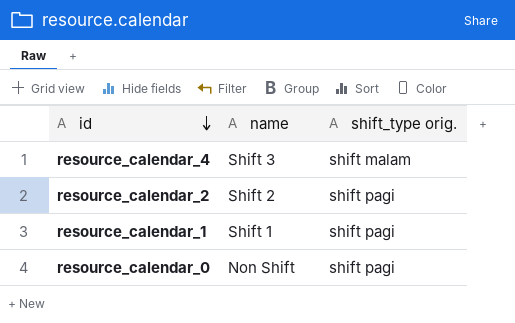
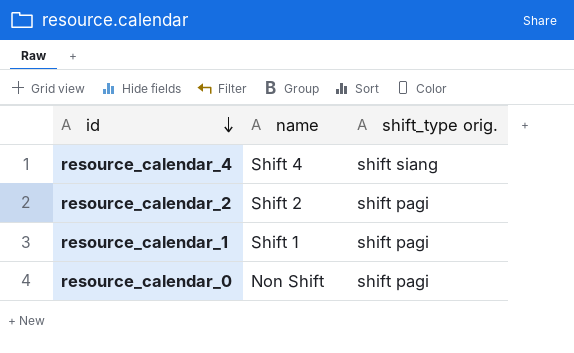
resource_calendar_4 | name: Shift 3 -> Shift 4
resource_calendar_4 | shift_type orig.: shift malam -> shift siang

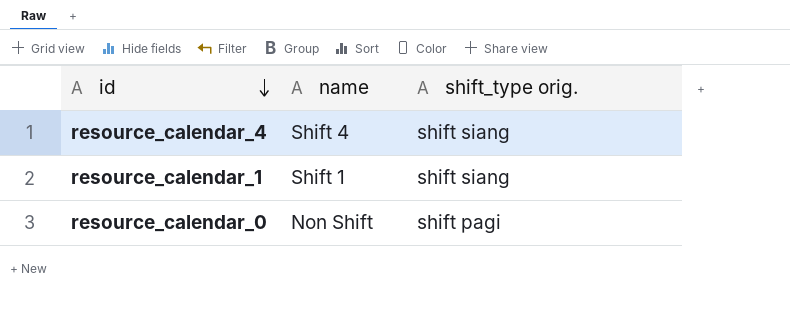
row resource_calendar_2: Shift 2 | shift pagi -> none
resource_calendar_1 | shift_type orig.: shift pagi -> shift siang

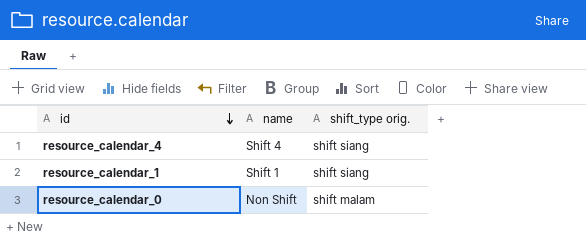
resource_calendar_0 | shift_type orig.: shift pagi -> shift malam

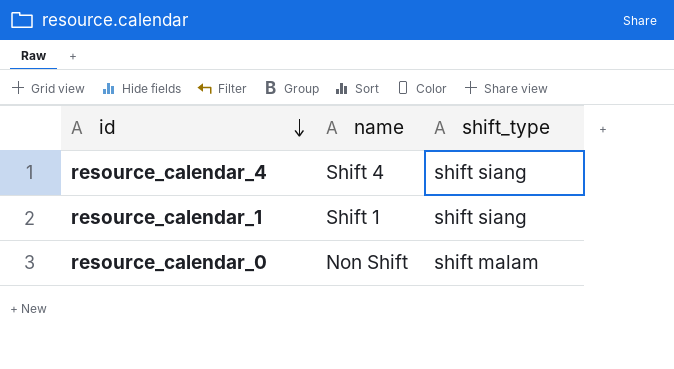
column name: shift_type orig. -> shift_type

